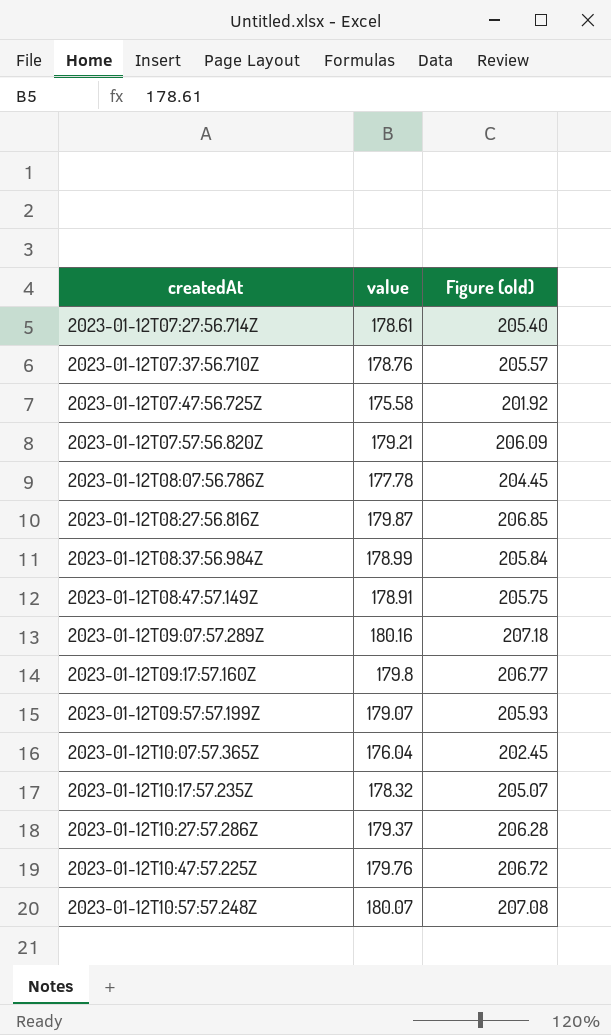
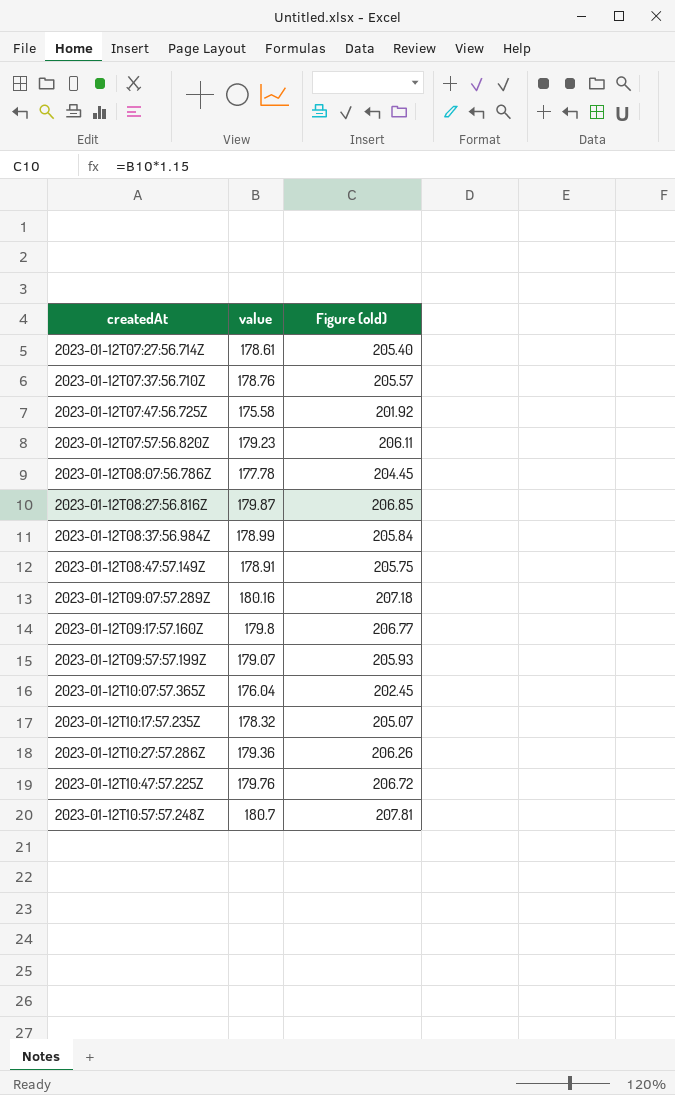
2023-01-12T07:57:56.820Z | value: 179.21 -> 179.23
2023-01-12T07:57:56.820Z | Figure (old): 206.09 -> 206.11
2023-01-12T10:27:57.286Z | value: 179.37 -> 179.36
2023-01-12T10:27:57.286Z | Figure (old): 206.28 -> 206.26
2023-01-12T10:57:57.248Z | value: 180.07 -> 180.7
2023-01-12T10:57:57.248Z | Figure (old): 207.08 -> 207.81

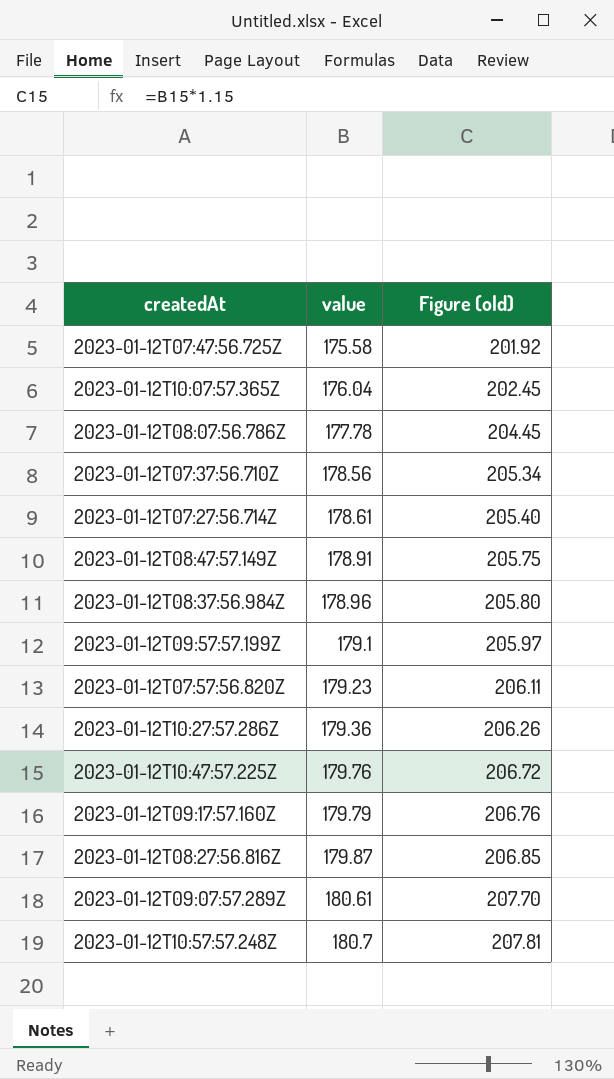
row order: createdAt ascending -> value ascending
row 2023-01-12T10:17:57.235Z: 178.32 | 205.07 -> none
2023-01-12T07:37:56.710Z | value: 178.76 -> 178.56
2023-01-12T07:37:56.710Z | Figure (old): 205.57 -> 205.34
2023-01-12T08:37:56.984Z | value: 178.99 -> 178.96
2023-01-12T08:37:56.984Z | Figure (old): 205.84 -> 205.80
2023-01-12T09:57:57.199Z | value: 179.07 -> 179.1
2023-01-12T09:57:57.199Z | Figure (old): 205.93 -> 205.97
2023-01-12T09:17:57.160Z | value: 179.8 -> 179.79
2023-01-12T09:17:57.160Z | Figure (old): 206.77 -> 206.76
2023-01-12T09:07:57.289Z | value: 180.16 -> 180.61
2023-01-12T09:07:57.289Z | Figure (old): 207.18 -> 207.70

